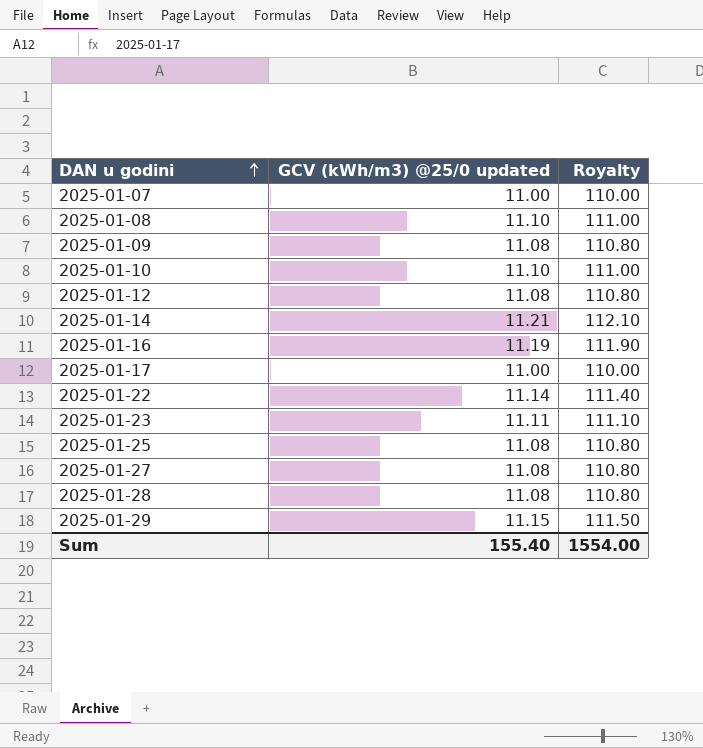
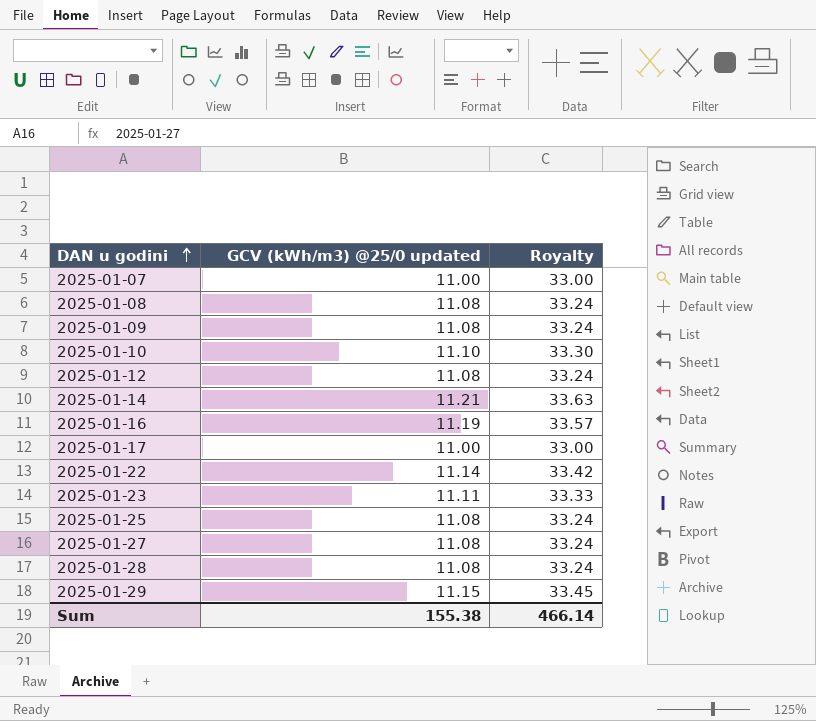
column Royalty | formula: [GCV (kWh/m3) @25/0 updated] * 10 -> [GCV (kWh/m3) @25/0 updated] * 3
2025-01-08 | GCV (kWh/m3) @25/0 updated: 11.10 -> 11.08
Sum | GCV (kWh/m3) @25/0 updated: 155.40 -> 155.38
Sum | Royalty: 1554.00 -> 466.14

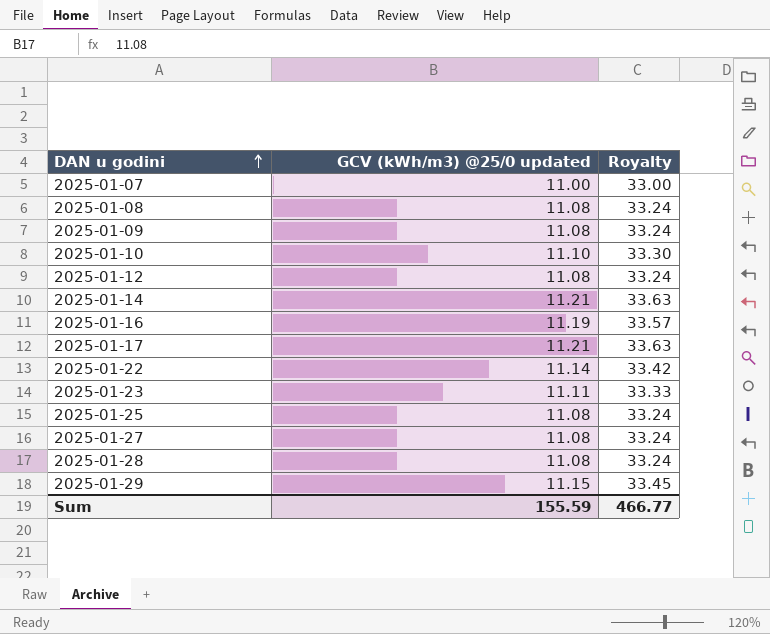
2025-01-17 | GCV (kWh/m3) @25/0 updated: 11.00 -> 11.21
2025-01-17 | Royalty: 33.00 -> 33.63
Sum | GCV (kWh/m3) @25/0 updated: 155.38 -> 155.59
Sum | Royalty: 466.14 -> 466.77

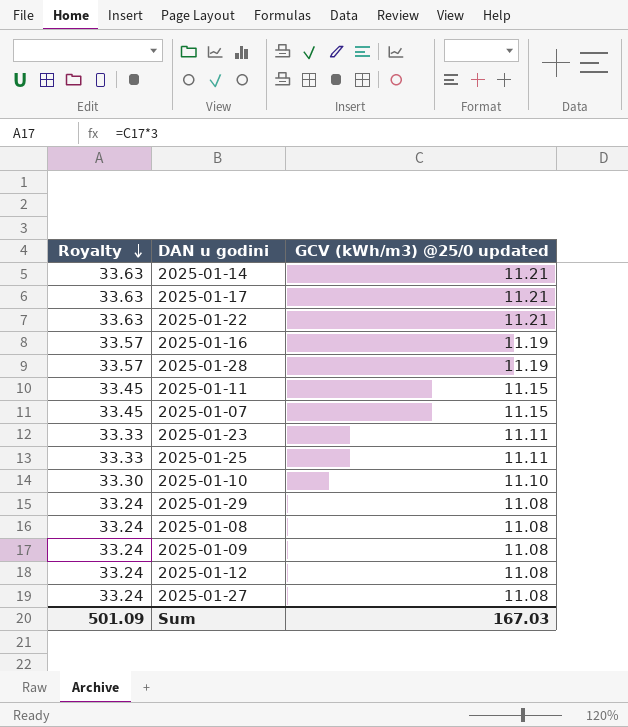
row order: DAN u godini ascending -> Royalty descending
column Royalty | position: 3 -> 1
2025-01-22 | Royalty: 33.42 -> 33.63
2025-01-22 | GCV (kWh/m3) @25/0 updated: 11.14 -> 11.21
2025-01-28 | Royalty: 33.24 -> 33.57
2025-01-28 | GCV (kWh/m3) @25/0 updated: 11.08 -> 11.19
row 2025-01-11: none -> 33.45 | 11.15
2025-01-07 | Royalty: 33.00 -> 33.45
2025-01-07 | GCV (kWh/m3) @25/0 updated: 11.00 -> 11.15
2025-01-25 | Royalty: 33.24 -> 33.33
2025-01-25 | GCV (kWh/m3) @25/0 updated: 11.08 -> 11.11
2025-01-29 | Royalty: 33.45 -> 33.24
2025-01-29 | GCV (kWh/m3) @25/0 updated: 11.15 -> 11.08
Sum | Royalty: 466.77 -> 501.09
Sum | GCV (kWh/m3) @25/0 updated: 155.59 -> 167.03

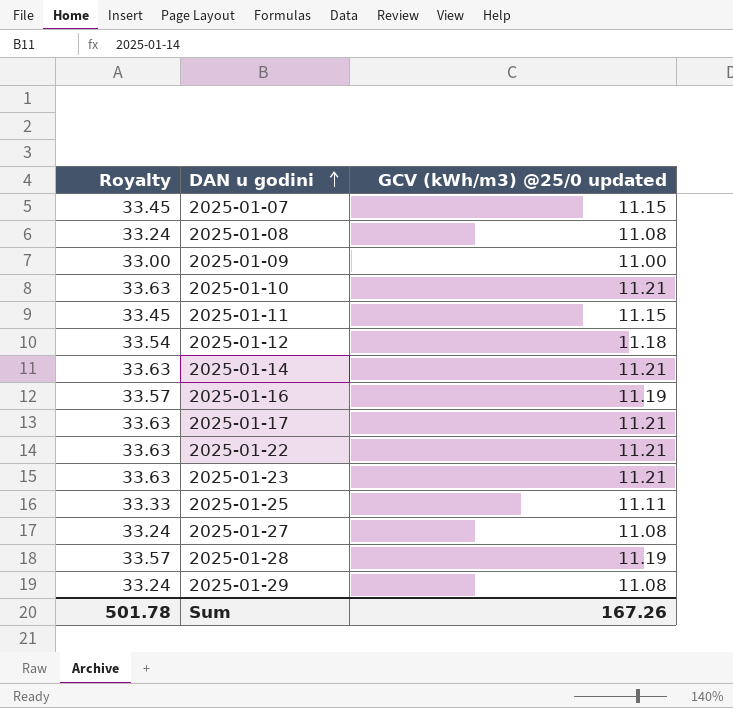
row order: Royalty descending -> DAN u godini ascending
2025-01-09 | Royalty: 33.24 -> 33.00
2025-01-09 | GCV (kWh/m3) @25/0 updated: 11.08 -> 11.00
2025-01-10 | Royalty: 33.30 -> 33.63
2025-01-10 | GCV (kWh/m3) @25/0 updated: 11.10 -> 11.21
2025-01-12 | Royalty: 33.24 -> 33.54
2025-01-12 | GCV (kWh/m3) @25/0 updated: 11.08 -> 11.18
2025-01-23 | Royalty: 33.33 -> 33.63
2025-01-23 | GCV (kWh/m3) @25/0 updated: 11.11 -> 11.21
Sum | Royalty: 501.09 -> 501.78
Sum | GCV (kWh/m3) @25/0 updated: 167.03 -> 167.26

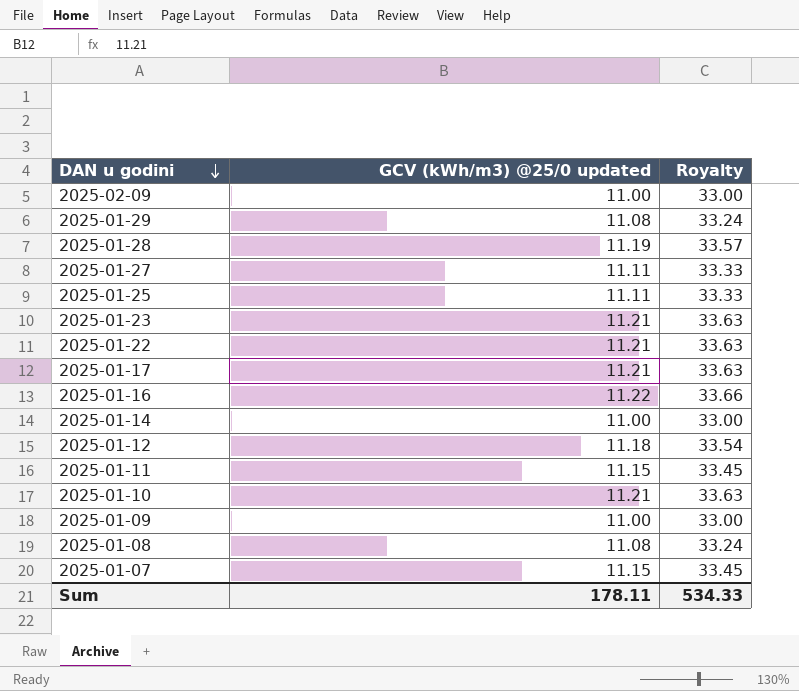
row order: DAN u godini ascending -> DAN u godini descending
column Royalty | position: 1 -> 3
row 2025-02-09: none -> 11.00 | 33.00
2025-01-27 | GCV (kWh/m3) @25/0 updated: 11.08 -> 11.11
2025-01-27 | Royalty: 33.24 -> 33.33
2025-01-16 | GCV (kWh/m3) @25/0 updated: 11.19 -> 11.22
2025-01-16 | Royalty: 33.57 -> 33.66
2025-01-14 | GCV (kWh/m3) @25/0 updated: 11.21 -> 11.00
2025-01-14 | Royalty: 33.63 -> 33.00
Sum | GCV (kWh/m3) @25/0 updated: 167.26 -> 178.11
Sum | Royalty: 501.78 -> 534.33

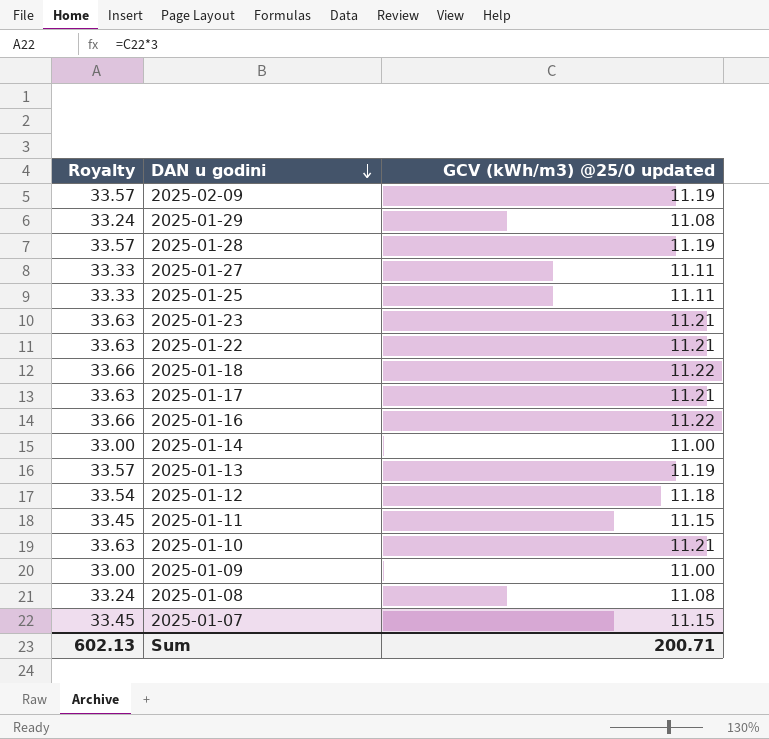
column Royalty | position: 3 -> 1
2025-02-09 | Royalty: 33.00 -> 33.57
2025-02-09 | GCV (kWh/m3) @25/0 updated: 11.00 -> 11.19
row 2025-01-18: none -> 33.66 | 11.22
row 2025-01-13: none -> 33.57 | 11.19
Sum | Royalty: 534.33 -> 602.13
Sum | GCV (kWh/m3) @25/0 updated: 178.11 -> 200.71

